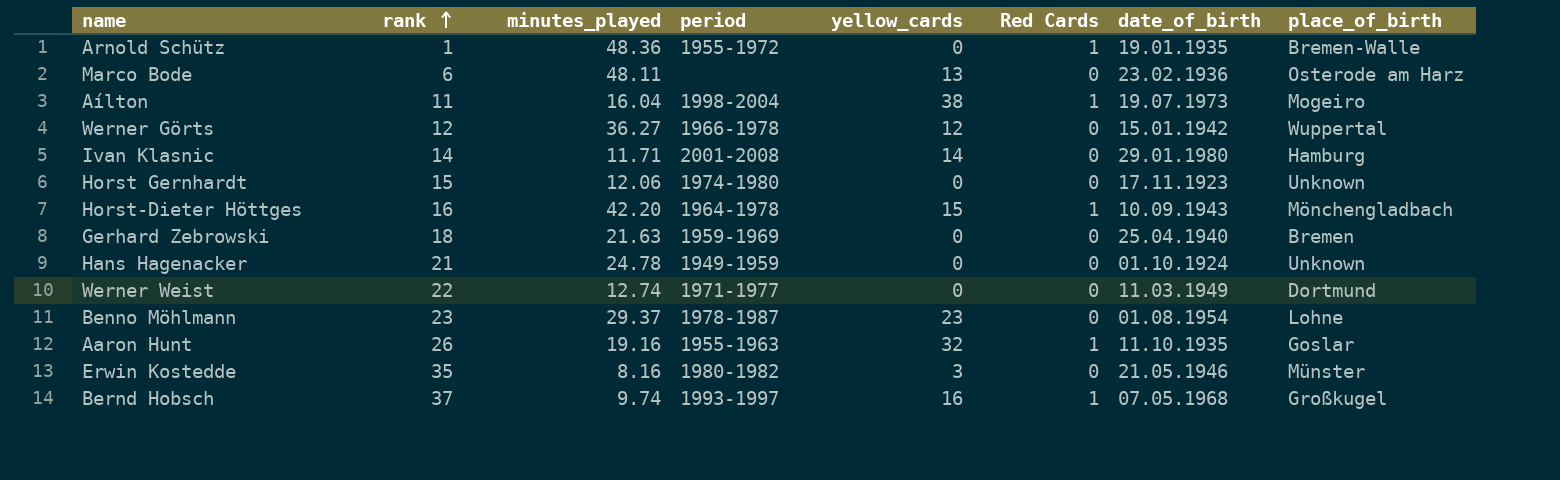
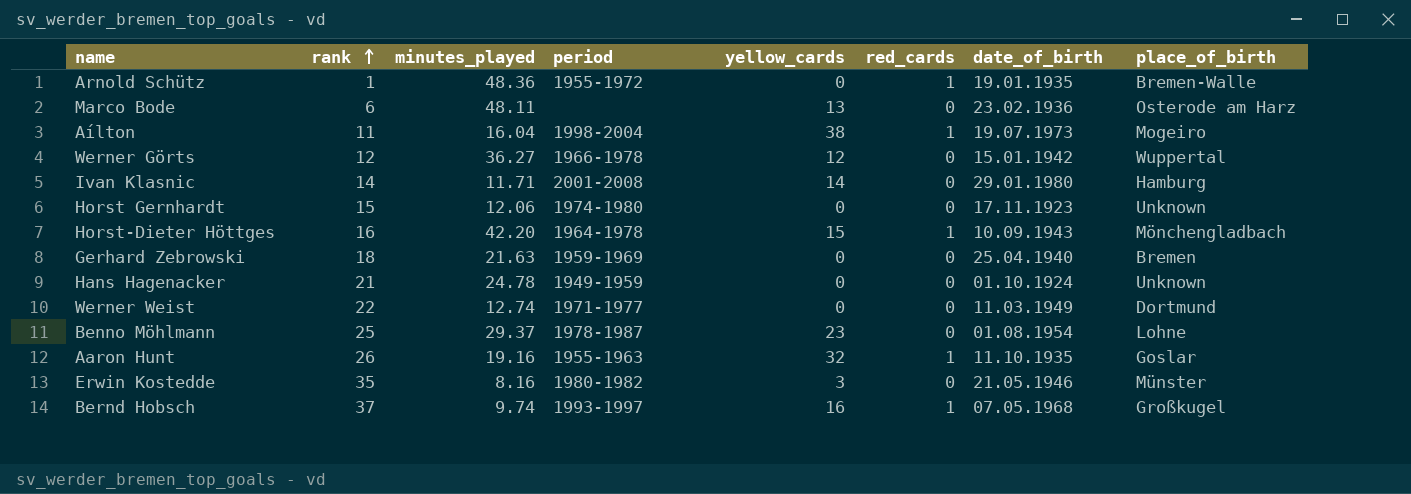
column name: Red Cards -> red_cards
Benno Möhlmann | rank: 23 -> 25

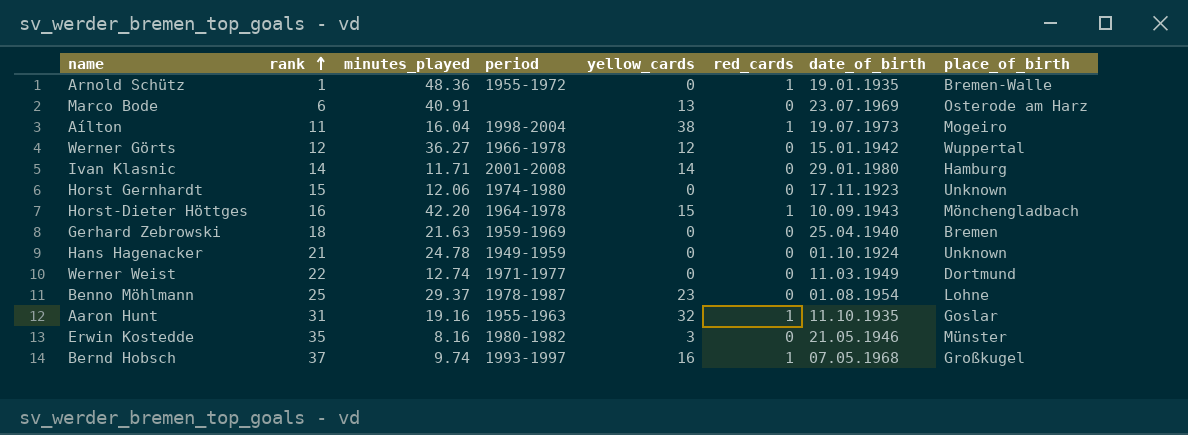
Marco Bode | minutes_played: 48.11 -> 40.91
Marco Bode | date_of_birth: 23.02.1936 -> 23.07.1969
Aaron Hunt | rank: 26 -> 31

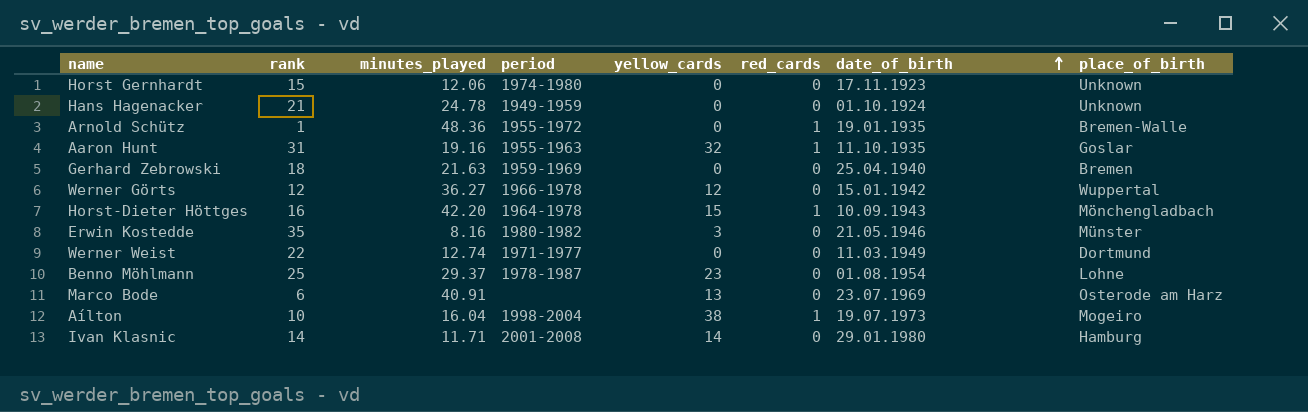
row order: rank ascending -> date_of_birth ascending
row Bernd Hobsch: 37 | 9.74 | 1993-1997 | 16 | 1 | 07.05.1968 | Großkugel -> none
Aílton | rank: 11 -> 10

